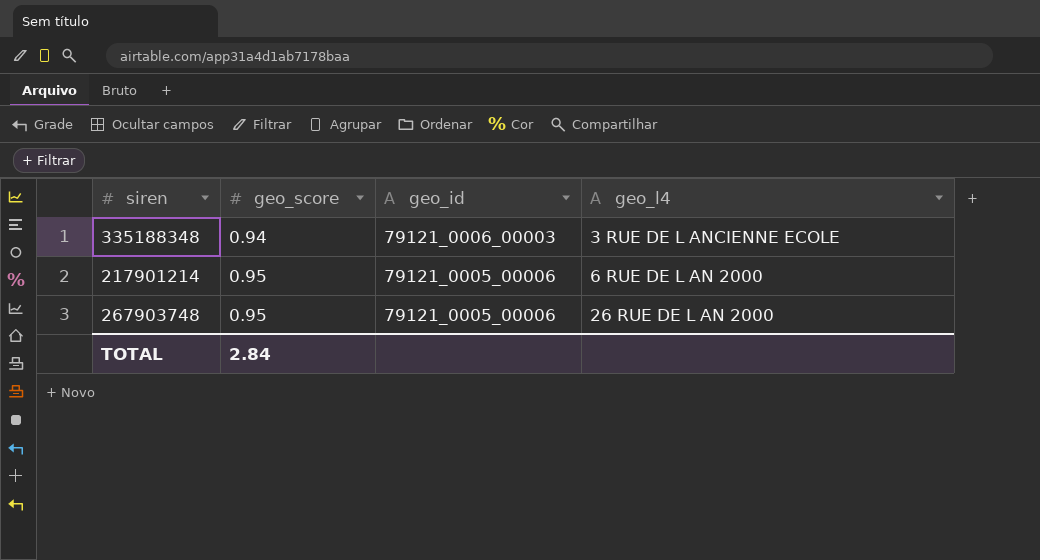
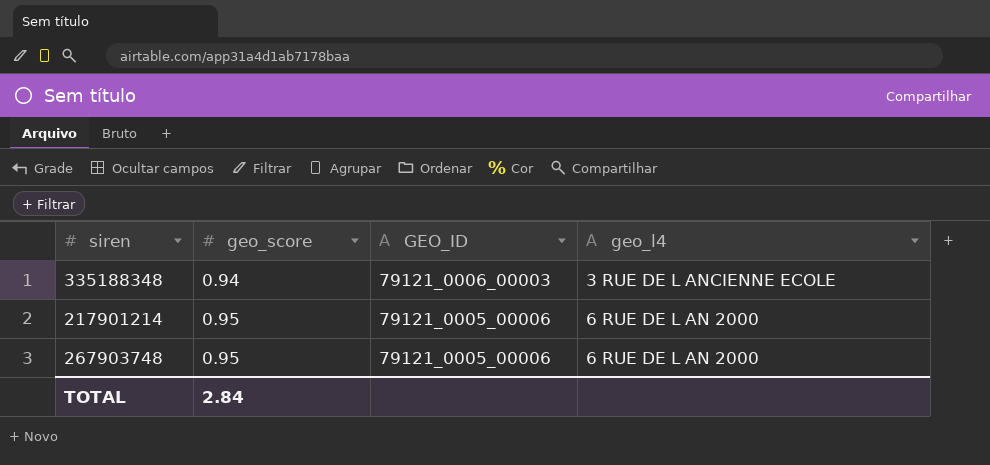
column name: geo_id -> GEO_ID
267903748 | geo_l4: 26 RUE DE L AN 2000 -> 6 RUE DE L AN 2000

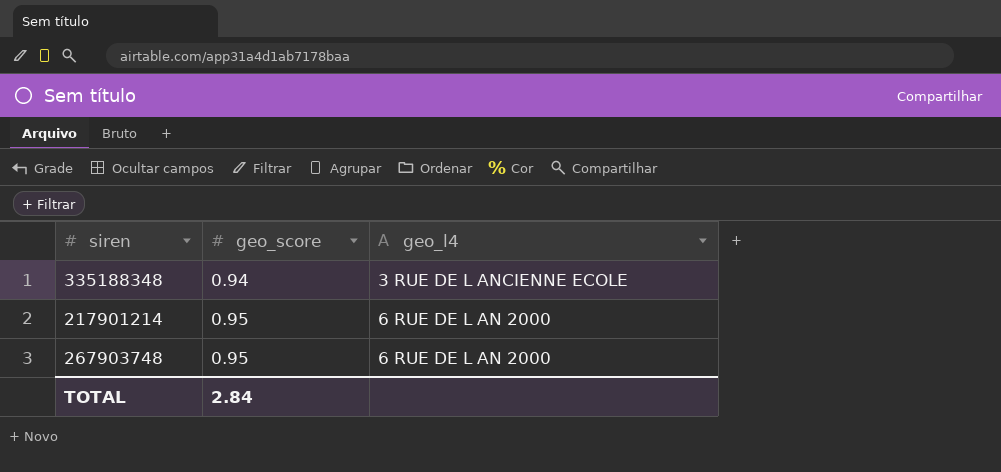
column GEO_ID | position: 3 -> none

